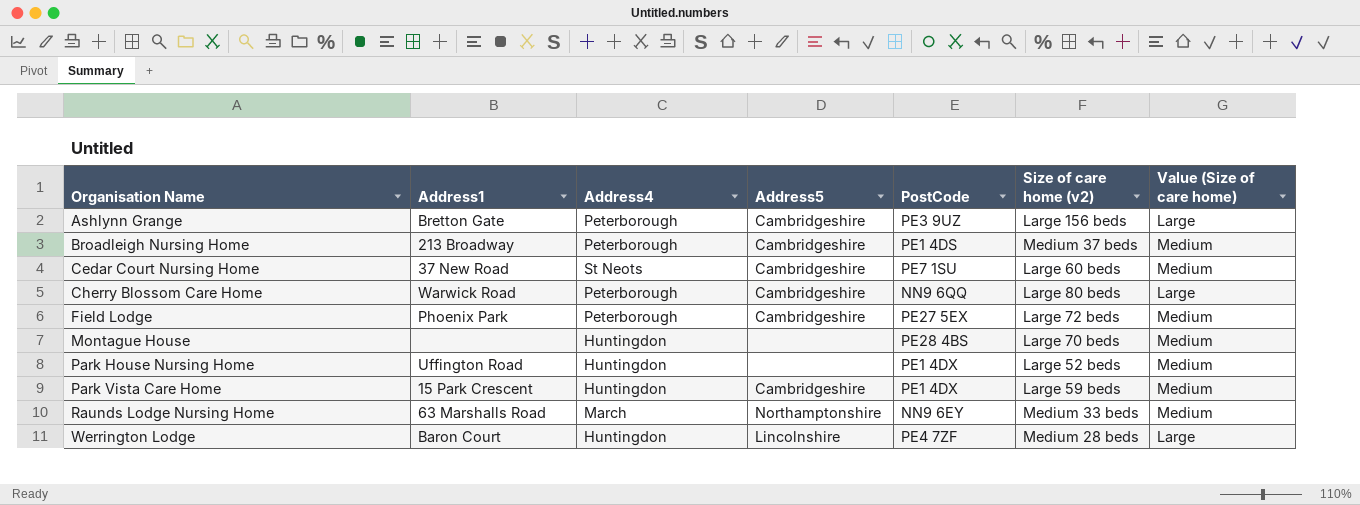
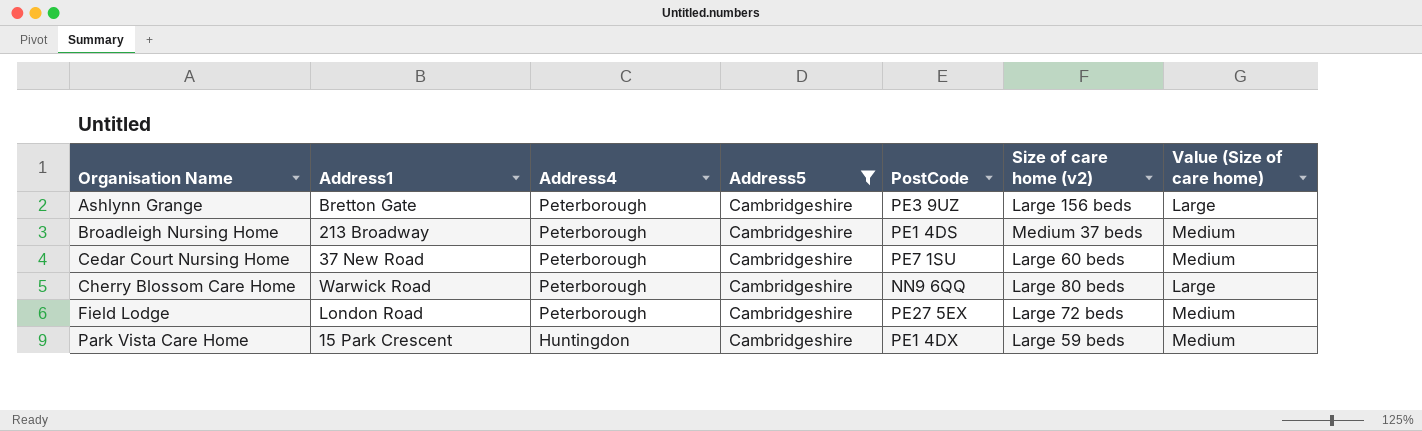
filter: none -> Address5 = Cambridgeshire
Cedar Court Nursing Home | Address4: St Neots -> Peterborough
Field Lodge | Address1: Phoenix Park -> London Road

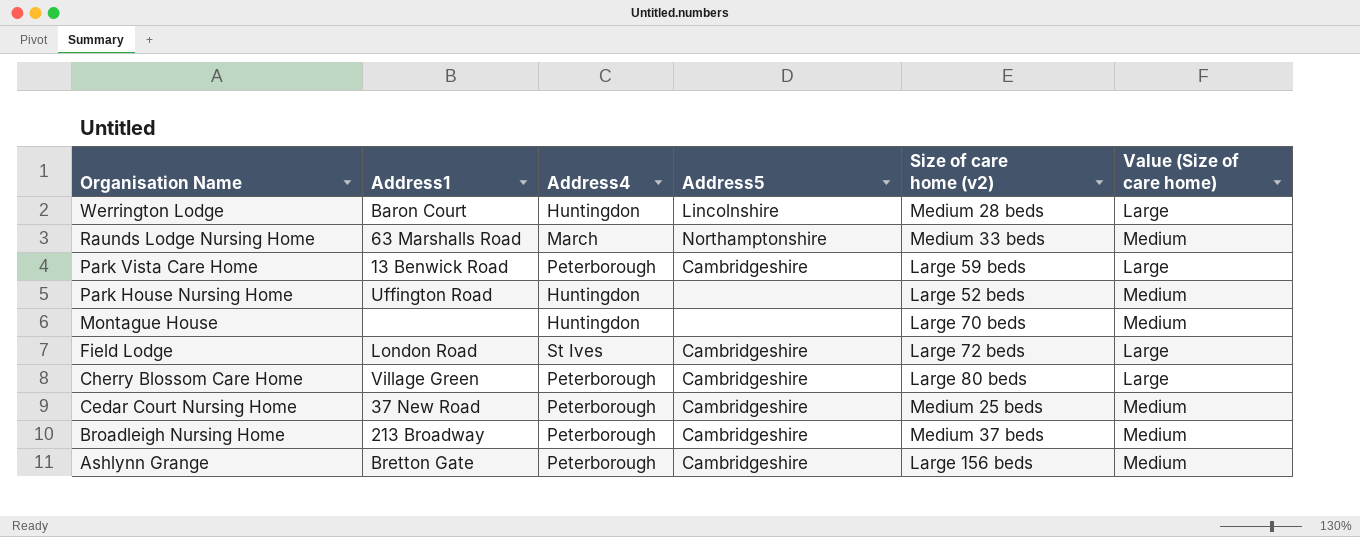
filter: Address5 = Cambridgeshire -> none
row order: Organisation Name ascending -> Organisation Name descending
column PostCode | position: 5 -> none
Park Vista Care Home | Address1: 15 Park Crescent -> 13 Benwick Road
Park Vista Care Home | Address4: Huntingdon -> Peterborough
Park Vista Care Home | Value (Size of care home): Medium -> Large
Field Lodge | Address4: Peterborough -> St Ives
Field Lodge | Value (Size of care home): Medium -> Large
Cherry Blossom Care Home | Address1: Warwick Road -> Village Green
Cedar Court Nursing Home | Size of care home (v2): Large 60 beds -> Medium 25 beds
Ashlynn Grange | Value (Size of care home): Large -> Medium

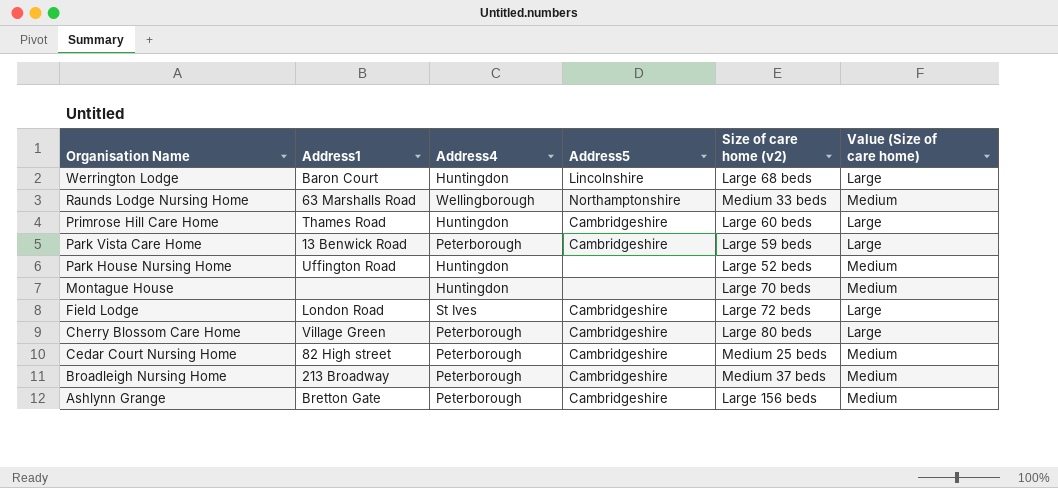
Werrington Lodge | Size of care home (v2): Medium 28 beds -> Large 68 beds
Raunds Lodge Nursing Home | Address4: March -> Wellingborough
row Primrose Hill Care Home: none -> Thames Road | Huntingdon | Cambridgeshire | Large 60 beds | Large
Cedar Court Nursing Home | Address1: 37 New Road -> 82 High street

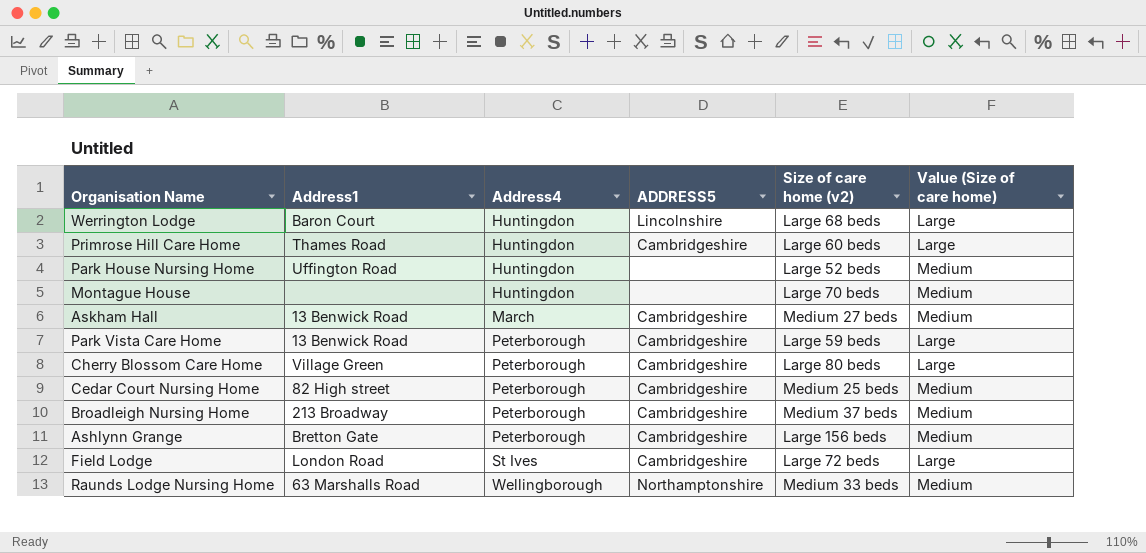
row order: Organisation Name descending -> Address4 ascending
column name: Address5 -> ADDRESS5
row Askham Hall: none -> 13 Benwick Road | March | Cambridgeshire | Medium 27 beds | Medium

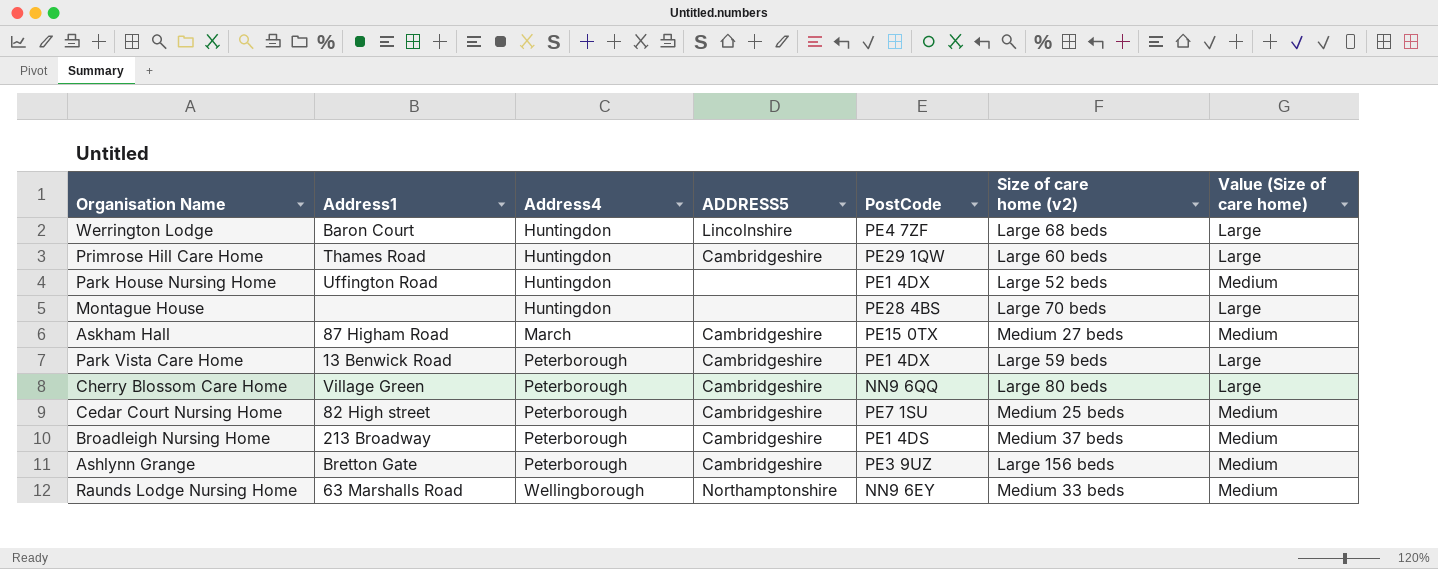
column PostCode | position: none -> 5
row Field Lodge: London Road | St Ives | Cambridgeshire | Large 72 beds | Large -> none
Montague House | Value (Size of care home): Medium -> Large
Askham Hall | Address1: 13 Benwick Road -> 87 Higham Road

